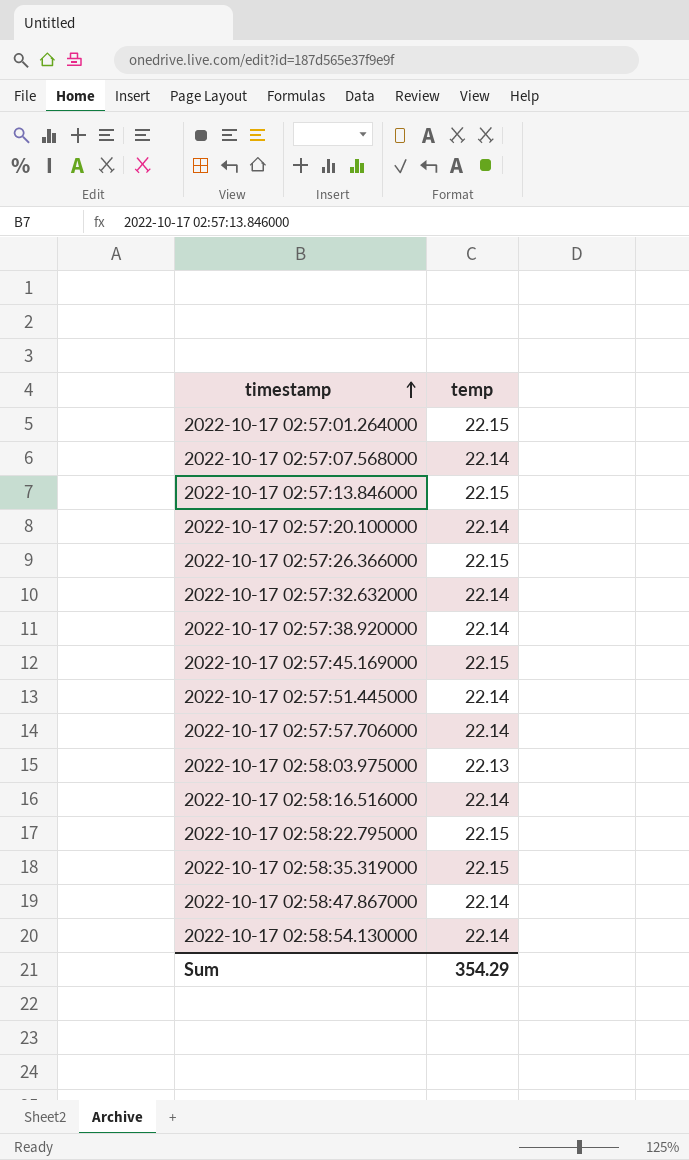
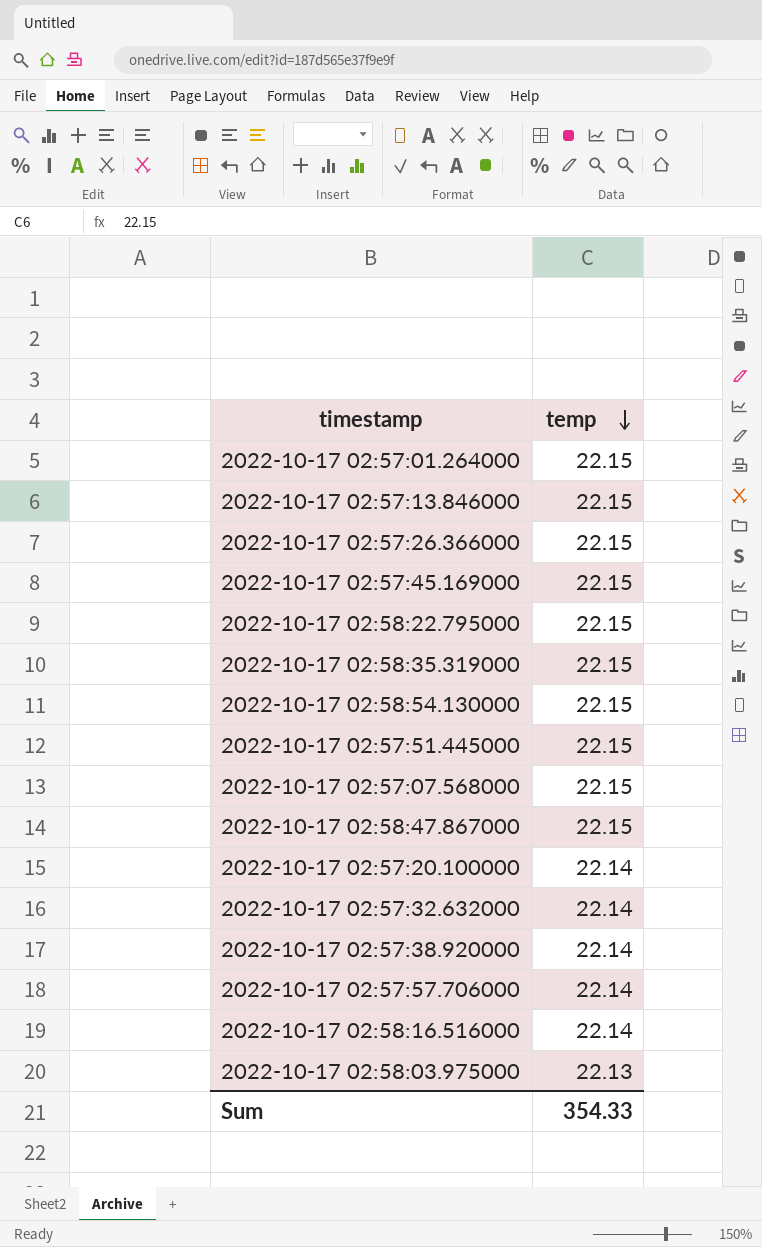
row order: timestamp ascending -> temp descending
2022-10-17 02:58:54.130000 | temp: 22.14 -> 22.15
2022-10-17 02:57:51.445000 | temp: 22.14 -> 22.15
2022-10-17 02:57:07.568000 | temp: 22.14 -> 22.15
2022-10-17 02:58:47.867000 | temp: 22.14 -> 22.15
Sum | temp: 354.29 -> 354.33

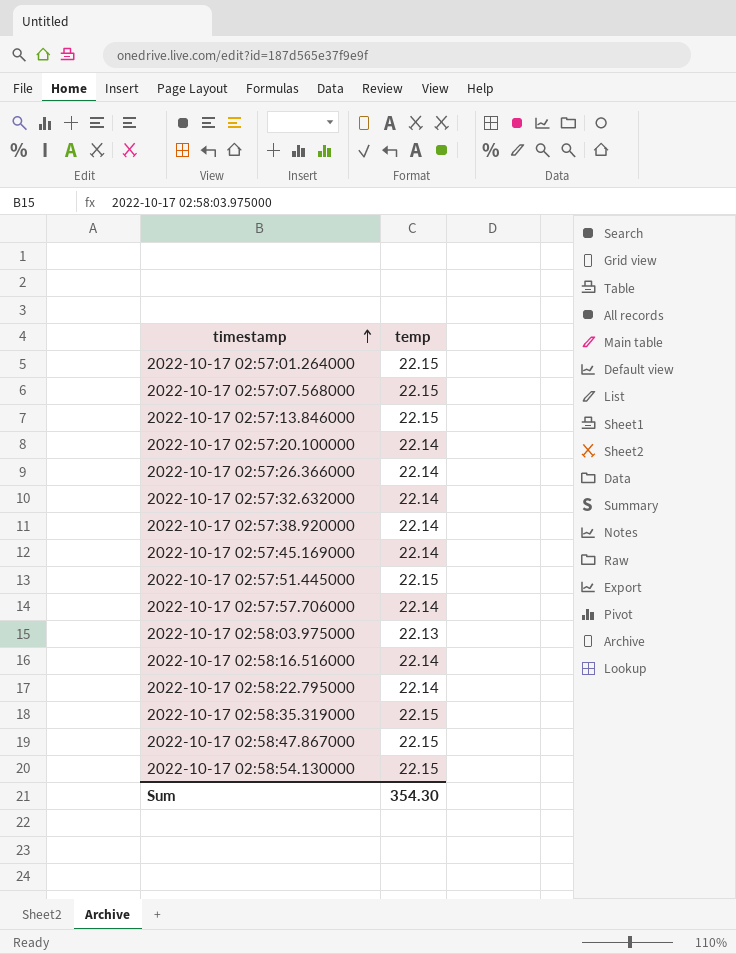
row order: temp descending -> timestamp ascending
2022-10-17 02:57:26.366000 | temp: 22.15 -> 22.14
2022-10-17 02:57:45.169000 | temp: 22.15 -> 22.14
2022-10-17 02:58:22.795000 | temp: 22.15 -> 22.14
Sum | temp: 354.33 -> 354.30

